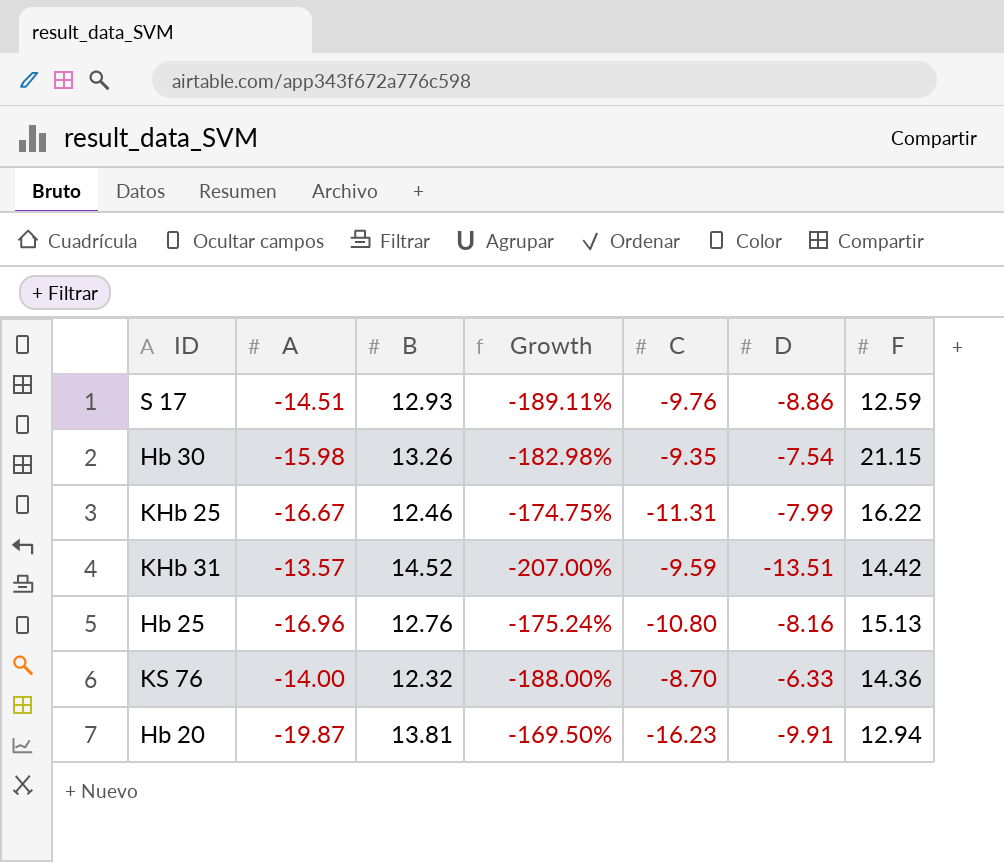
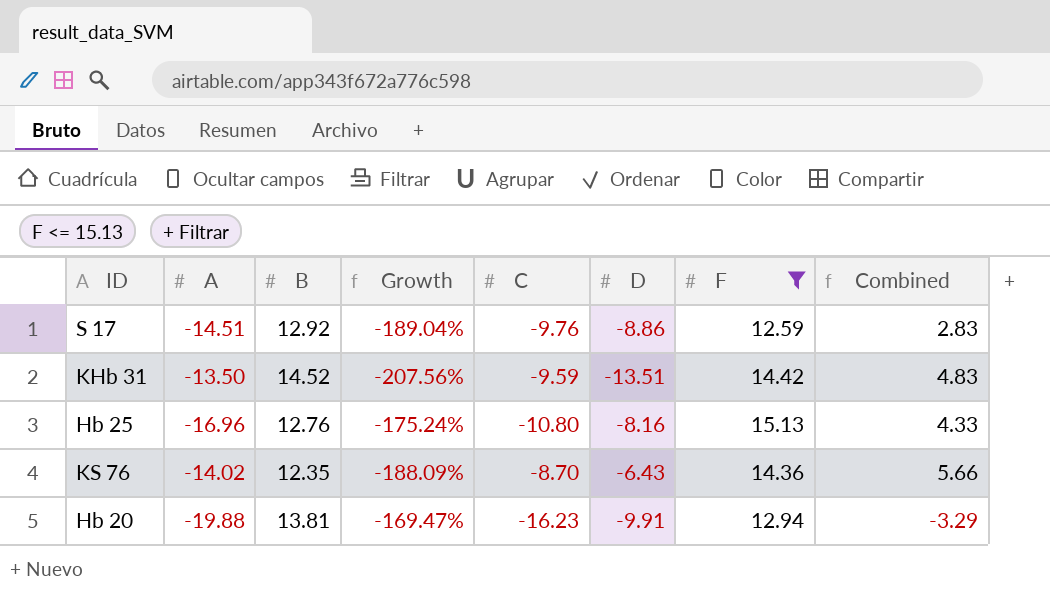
filter: none -> F <= 15.13
column Combined | formula: none -> [C] + [F]
S 17 | B: 12.93 -> 12.92
S 17 | Growth: -189.11% -> -189.04%
KHb 31 | A: -13.57 -> -13.50
KHb 31 | Growth: -207.00% -> -207.56%
KS 76 | A: -14.00 -> -14.02
KS 76 | B: 12.32 -> 12.35
KS 76 | Growth: -188.00% -> -188.09%
KS 76 | D: -6.33 -> -6.43
Hb 20 | A: -19.87 -> -19.88
Hb 20 | Growth: -169.50% -> -169.47%

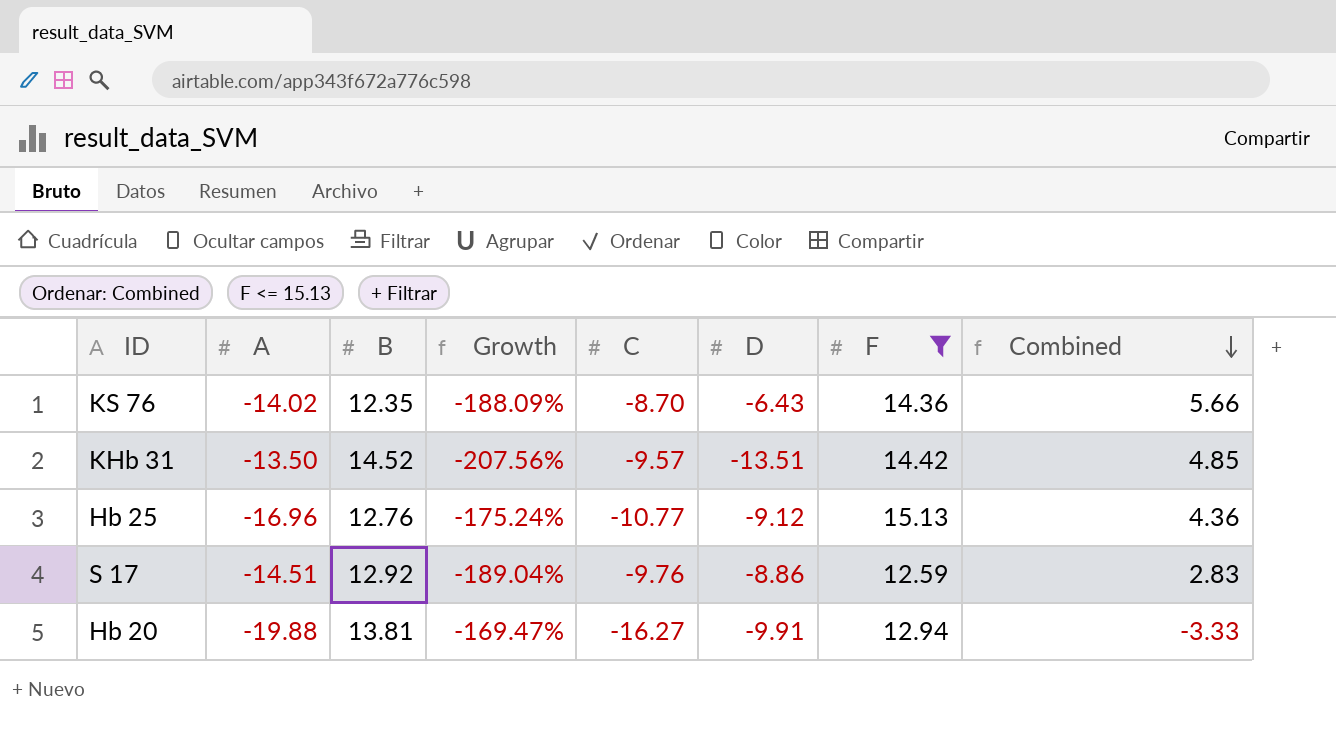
row order: none -> Combined descending
KHb 31 | C: -9.59 -> -9.57
KHb 31 | Combined: 4.83 -> 4.85
Hb 25 | C: -10.80 -> -10.77
Hb 25 | D: -8.16 -> -9.12
Hb 25 | Combined: 4.33 -> 4.36
Hb 20 | C: -16.23 -> -16.27
Hb 20 | Combined: -3.29 -> -3.33

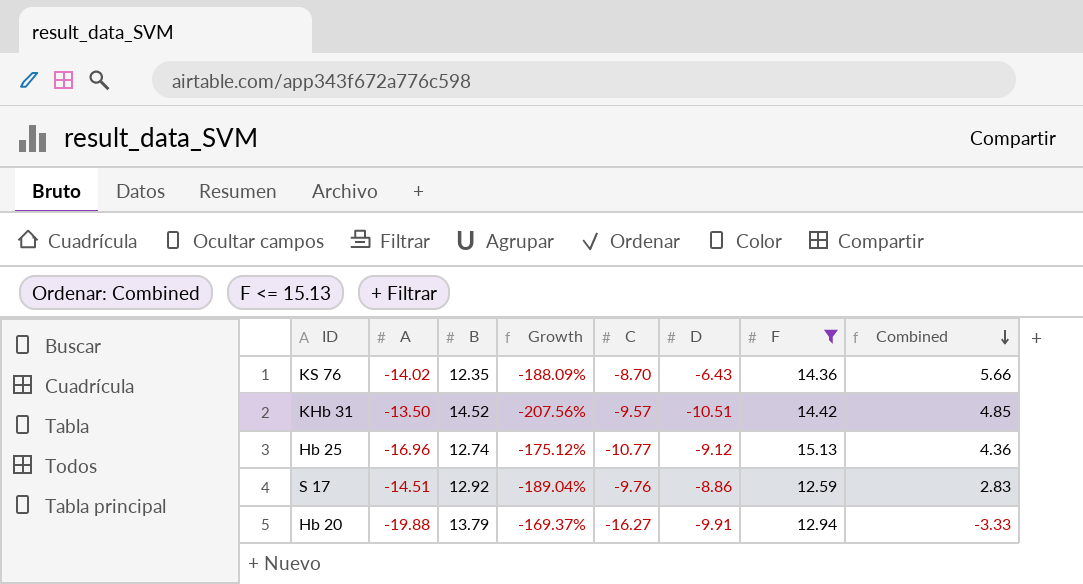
KHb 31 | D: -13.51 -> -10.51
Hb 25 | B: 12.76 -> 12.74
Hb 25 | Growth: -175.24% -> -175.12%
Hb 20 | B: 13.81 -> 13.79
Hb 20 | Growth: -169.47% -> -169.37%

